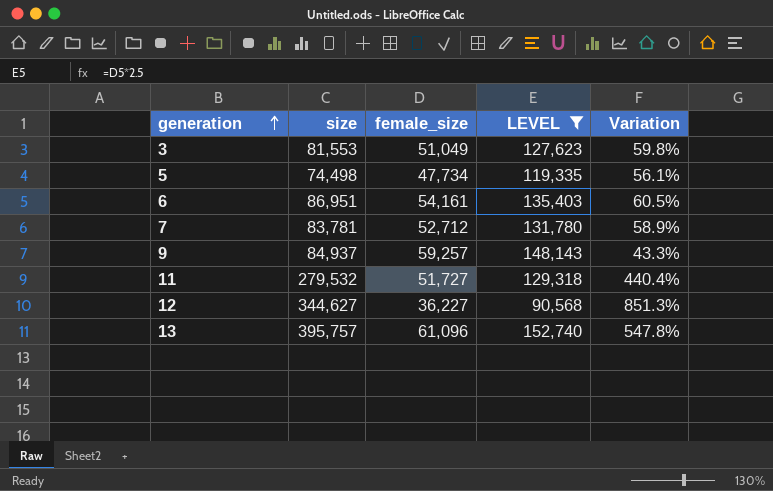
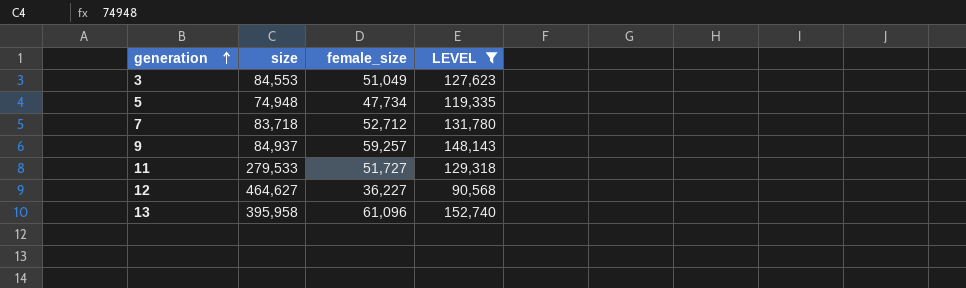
column Variation | formula: ([size] - [female_size]) / [female_size] -> none
row 6: 86,951 | 54,161 | 135,403 | 60.5% -> none
3 | size: 81,553 -> 84,553
5 | size: 74,498 -> 74,948
7 | size: 83,781 -> 83,718
11 | size: 279,532 -> 279,533
12 | size: 344,627 -> 464,627
13 | size: 395,757 -> 395,958

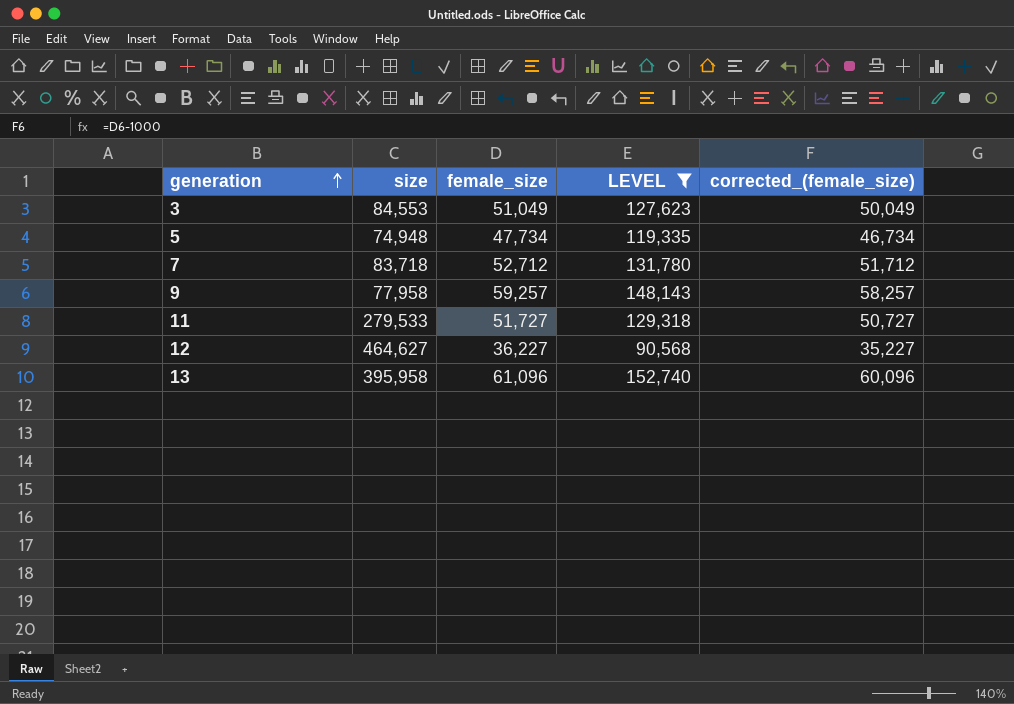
column corrected_(female_size) | formula: none -> [female_size] - 1000
9 | size: 84,937 -> 77,958

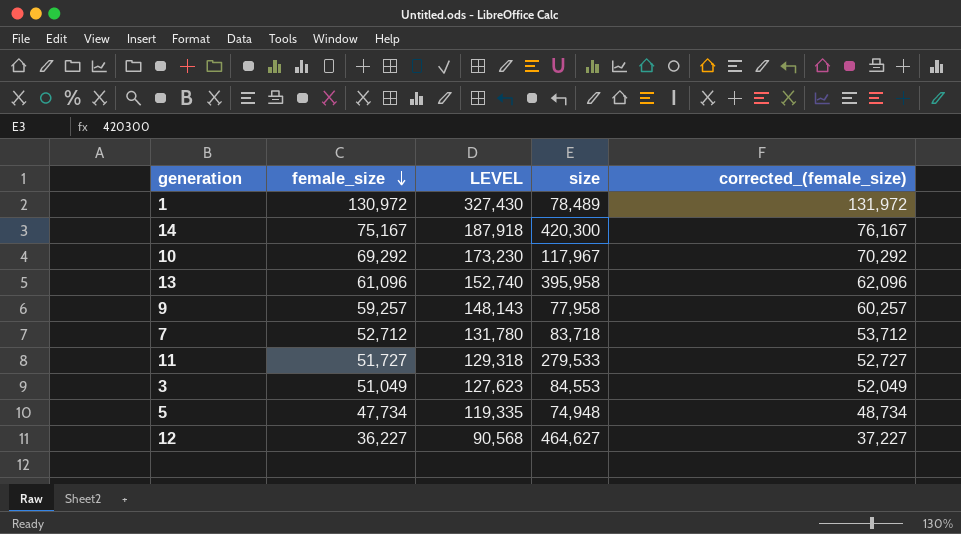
filter: LEVEL <= 152,740 -> none
row order: generation ascending -> female_size descending
column size | position: 2 -> 4
column corrected_(female_size) | formula: [female_size] - 1000 -> [female_size] + 1000

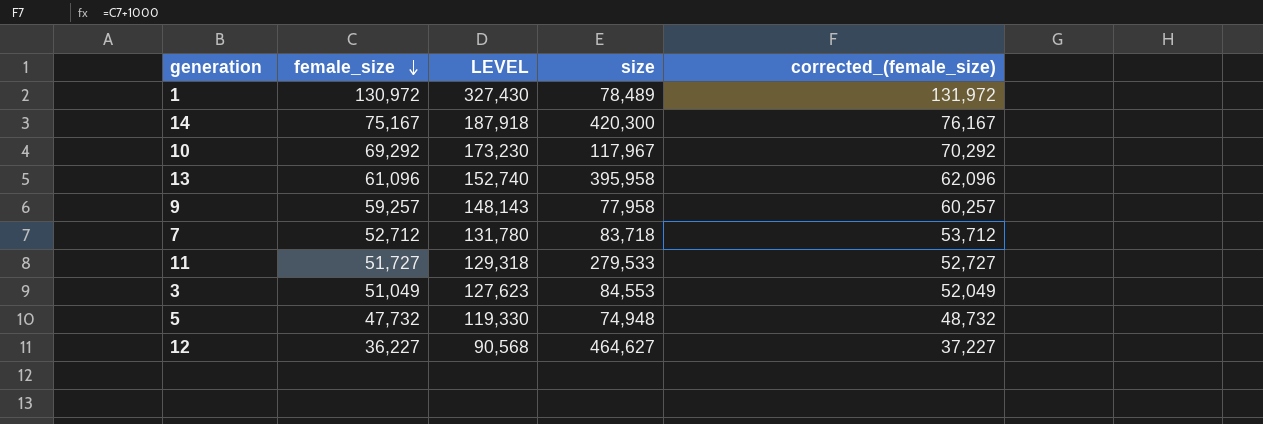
5 | female_size: 47,734 -> 47,732
5 | LEVEL: 119,335 -> 119,330
5 | corrected_(female_size): 48,734 -> 48,732

